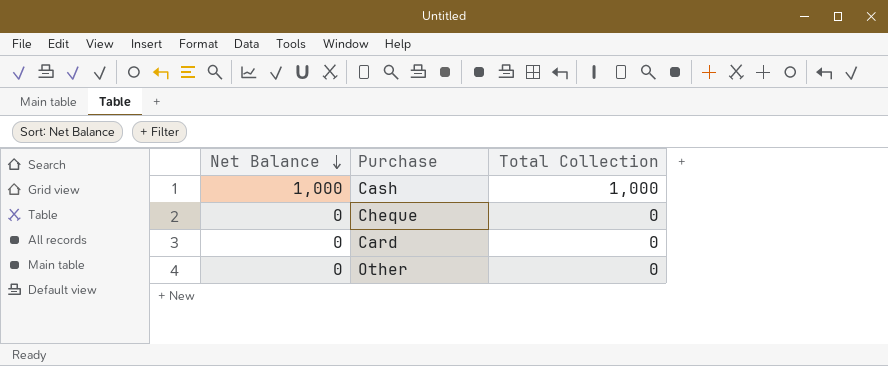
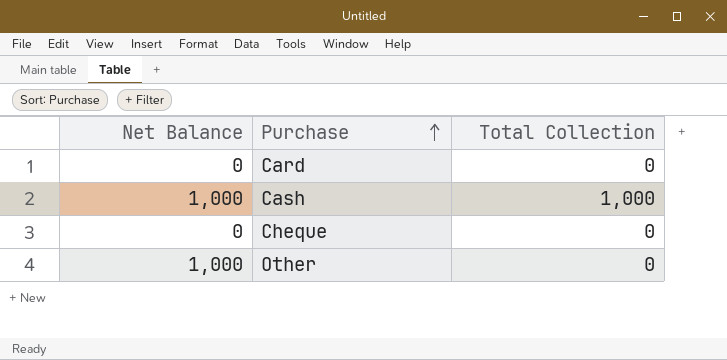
row order: Net Balance descending -> Purchase ascending
Other | Net Balance: 0 -> 1,000

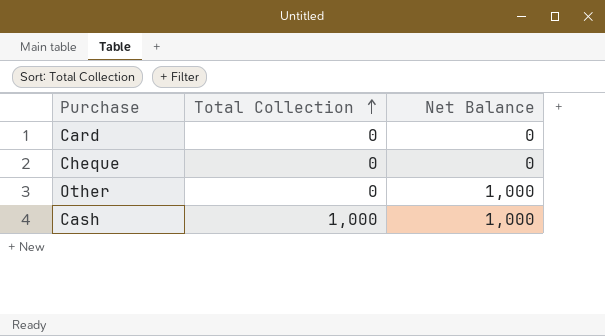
row order: Purchase ascending -> Total Collection ascending
column Net Balance | position: 1 -> 3

